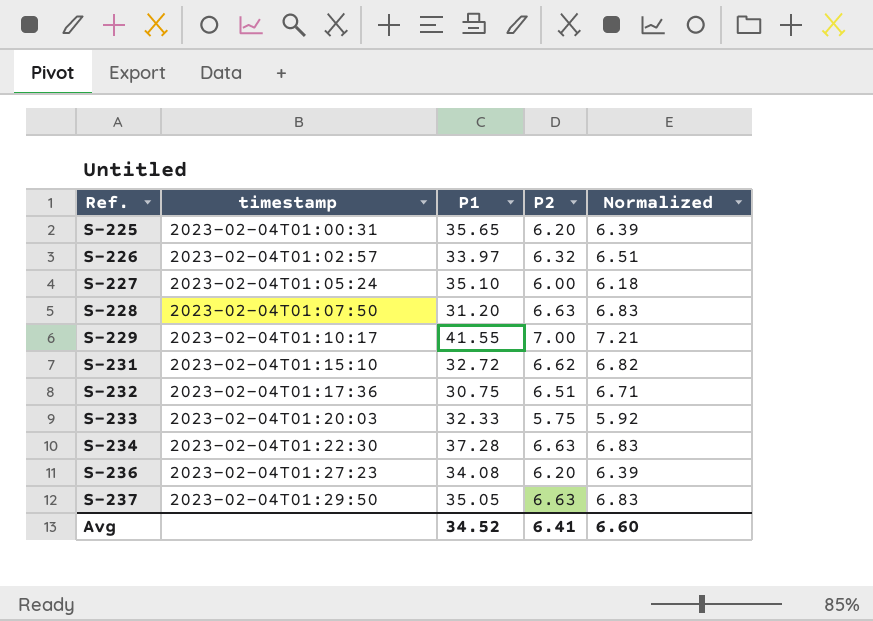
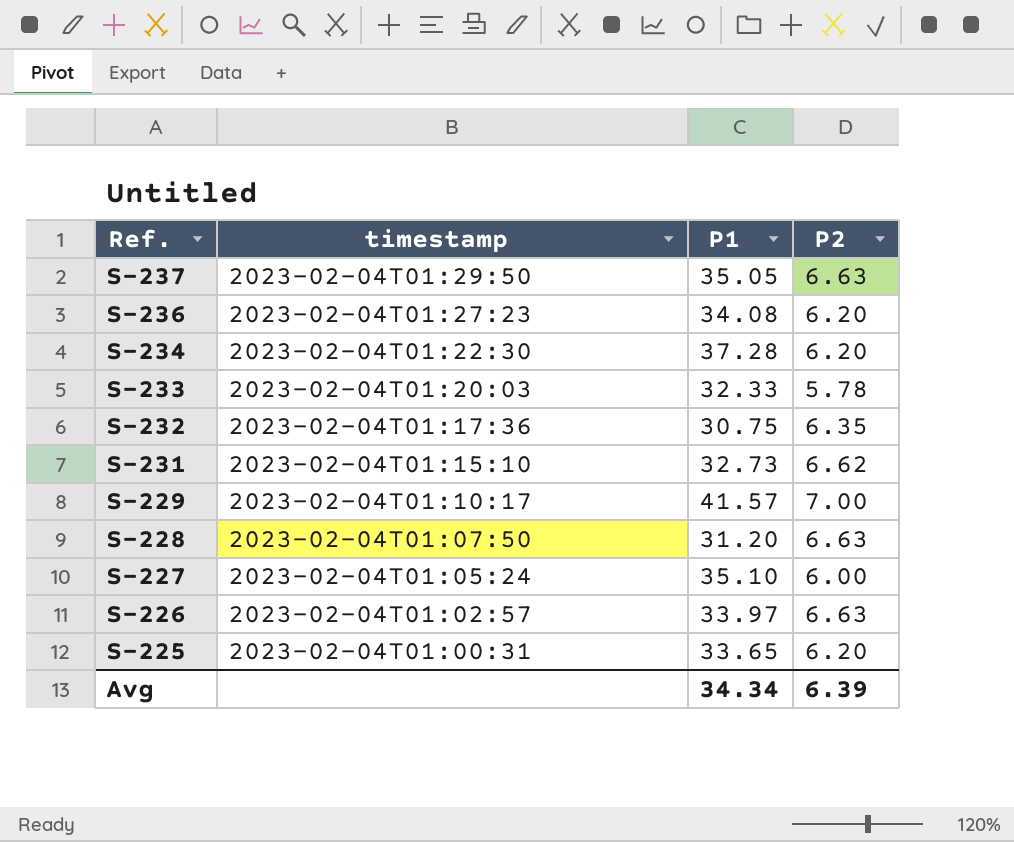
row order: Ref. ascending -> Ref. descending
column Normalized | formula: [P2] * 1.03 -> none
S-234 | P2: 6.63 -> 6.20
S-233 | P2: 5.75 -> 5.78
S-232 | P2: 6.51 -> 6.35
S-231 | P1: 32.72 -> 32.73
S-229 | P1: 41.55 -> 41.57
S-226 | P2: 6.32 -> 6.63
S-225 | P1: 35.65 -> 33.65
Avg | P1: 34.52 -> 34.34
Avg | P2: 6.41 -> 6.39

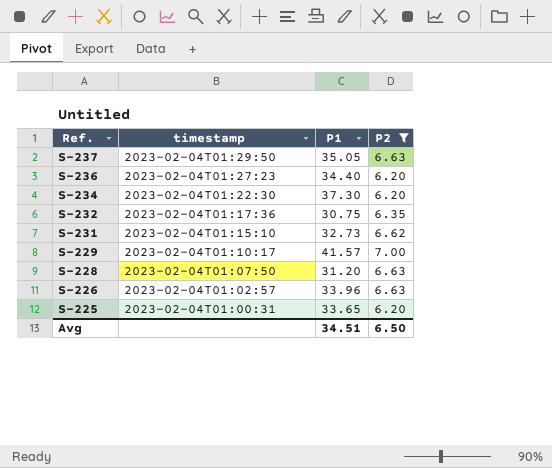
filter: none -> P2 >= 6.20
S-236 | P1: 34.08 -> 34.40
S-234 | P1: 37.28 -> 37.30
S-226 | P1: 33.97 -> 33.96
Avg | P1: 34.34 -> 34.51
Avg | P2: 6.39 -> 6.50

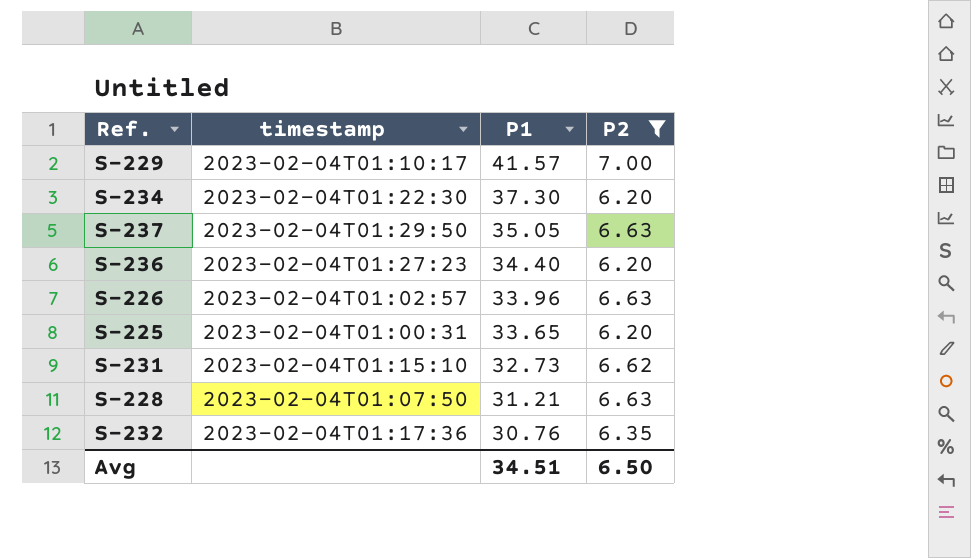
row order: Ref. descending -> P1 descending
S-228 | P1: 31.20 -> 31.21
S-232 | P1: 30.75 -> 30.76

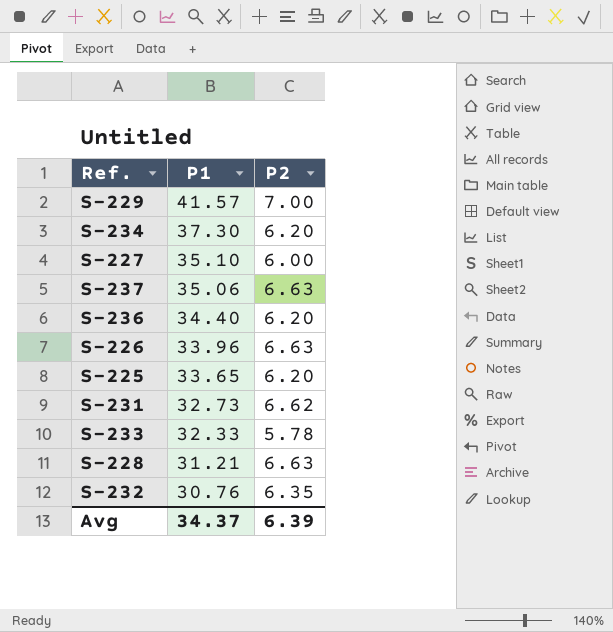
filter: P2 >= 6.20 -> none
column timestamp | position: 2 -> none
S-237 | P1: 35.05 -> 35.06
Avg | P1: 34.51 -> 34.37
Avg | P2: 6.50 -> 6.39

